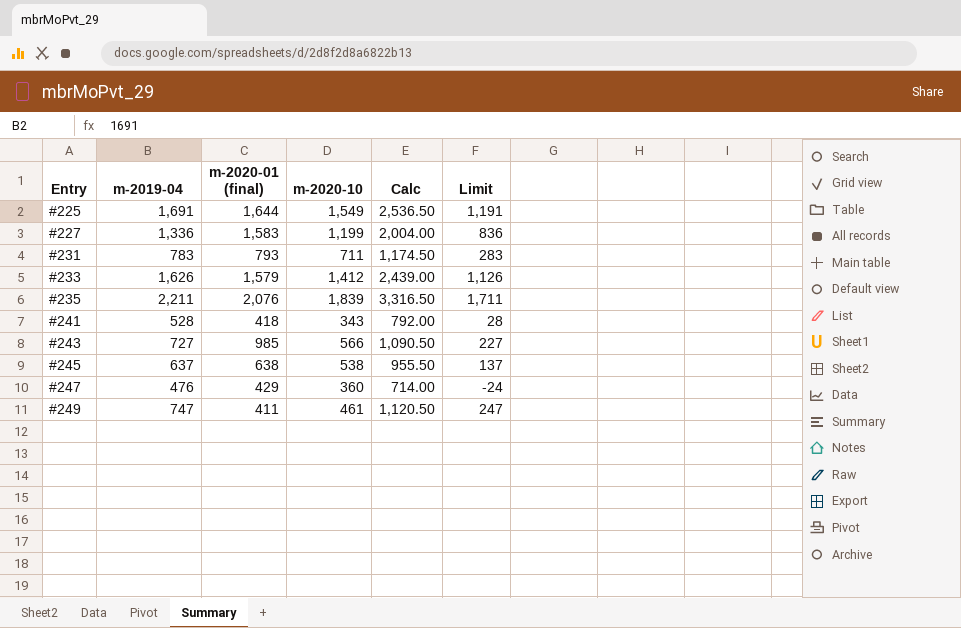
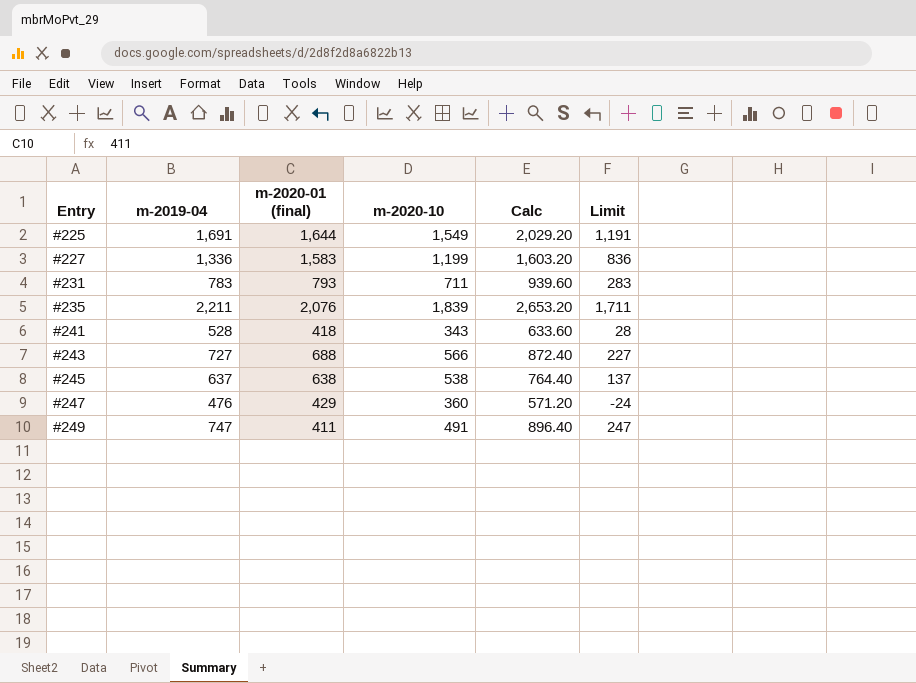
column Calc | formula: [m-2019-04] * 1.5 -> [m-2019-04] * 1.2
row #233: 1,626 | 1,579 | 1,412 | 2,439.00 | 1,126 -> none
#243 | m-2020-01 (final): 985 -> 688
#249 | m-2020-10: 461 -> 491

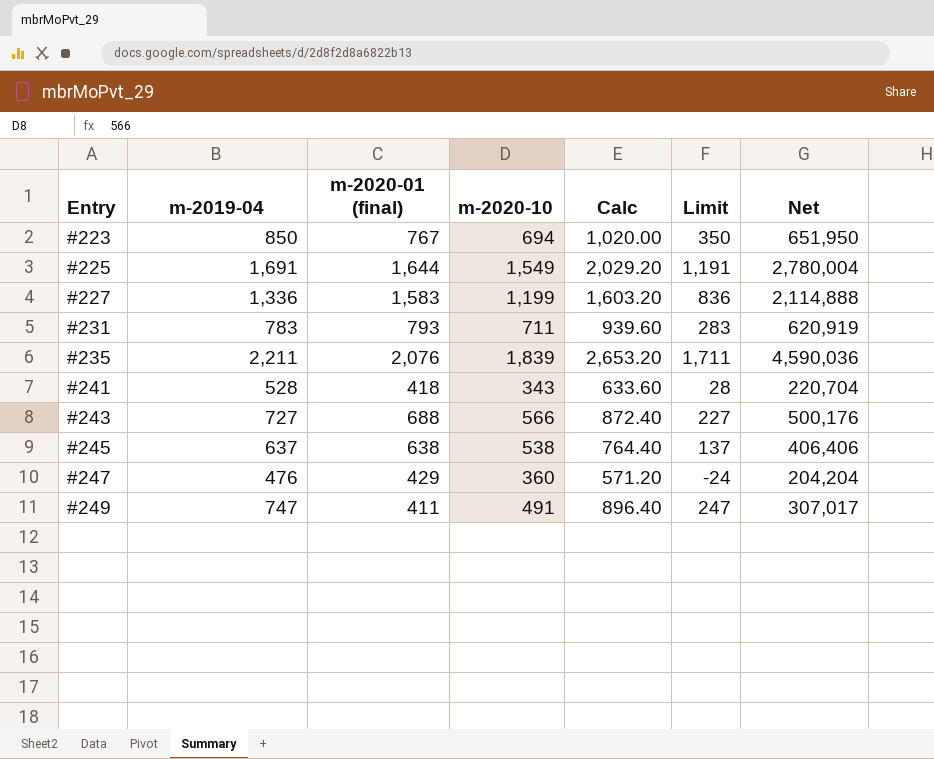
column Net | formula: none -> [m-2019-04] * [m-2020-01 (final)]
row #223: none -> 850 | 767 | 694 | 1,020.00 | 350 | 651,950

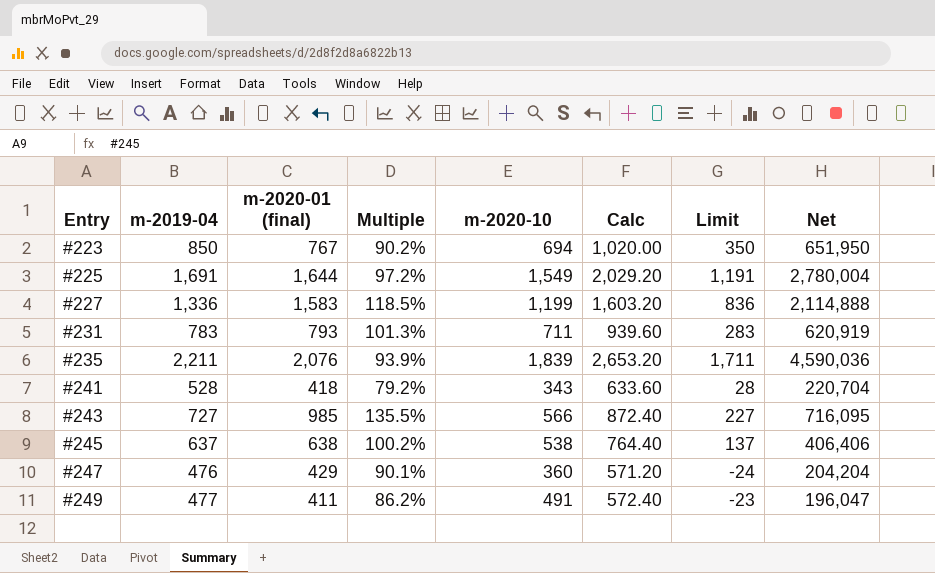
column Multiple | formula: none -> [m-2020-01 (final)] / [m-2019-04]
#243 | m-2020-01 (final): 688 -> 985
#243 | Net: 500,176 -> 716,095
#249 | m-2019-04: 747 -> 477
#249 | Calc: 896.40 -> 572.40
#249 | Limit: 247 -> -23
#249 | Net: 307,017 -> 196,047

